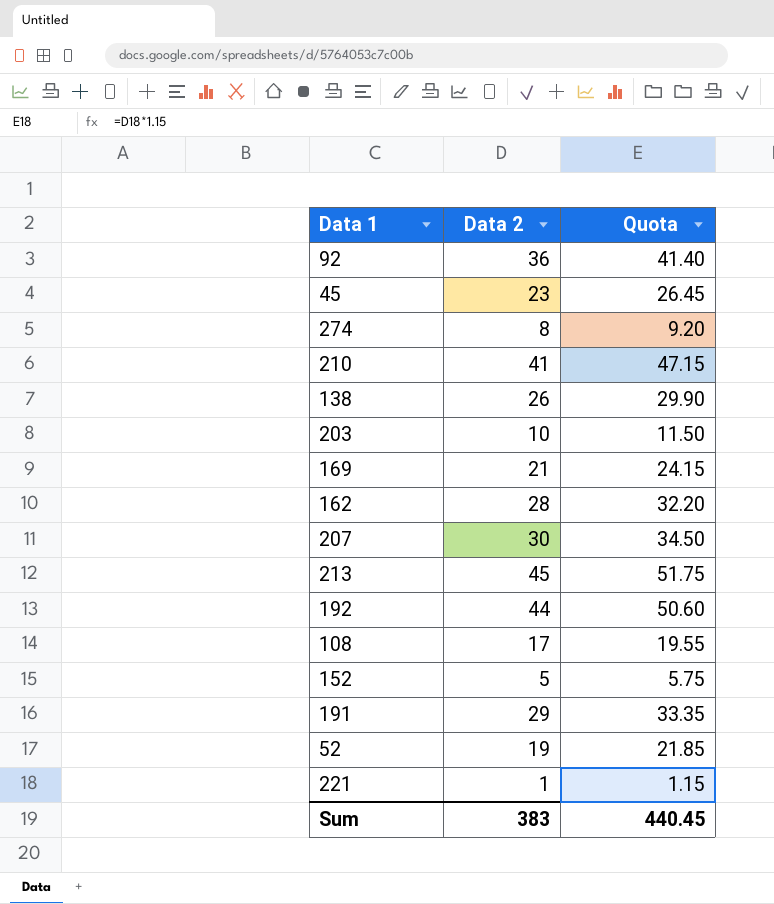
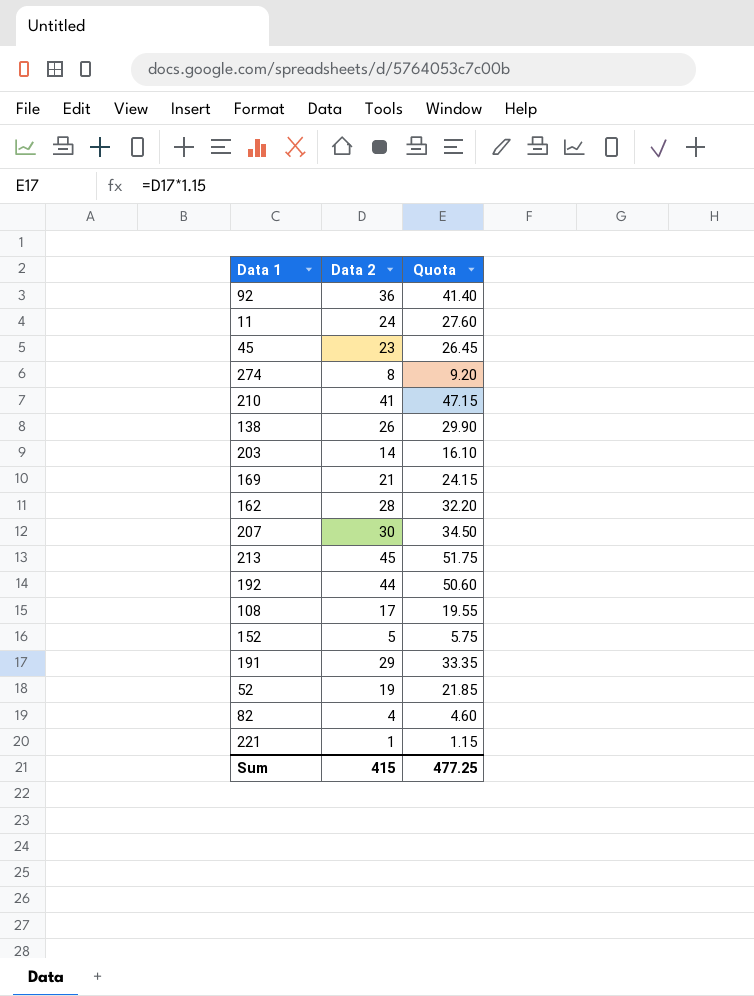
row 11: none -> 24 | 27.60
203 | Data 2: 10 -> 14
203 | Quota: 11.50 -> 16.10
row 82: none -> 4 | 4.60
Sum | Data 2: 383 -> 415
Sum | Quota: 440.45 -> 477.25

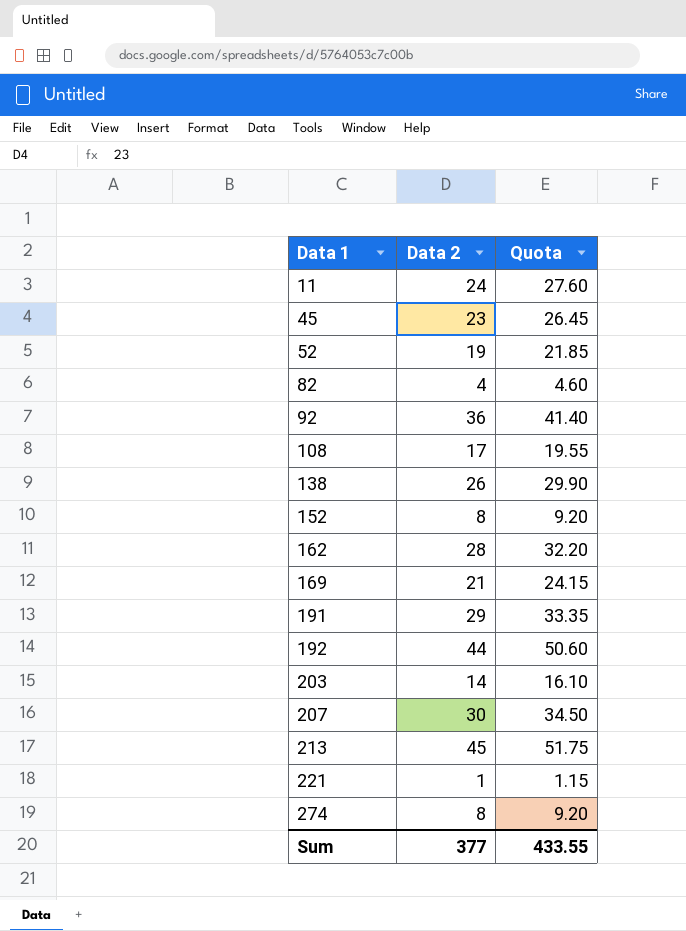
row order: none -> Data 1 ascending
row 210: 41 | 47.15 -> none
152 | Data 2: 5 -> 8
152 | Quota: 5.75 -> 9.20
Sum | Data 2: 415 -> 377
Sum | Quota: 477.25 -> 433.55

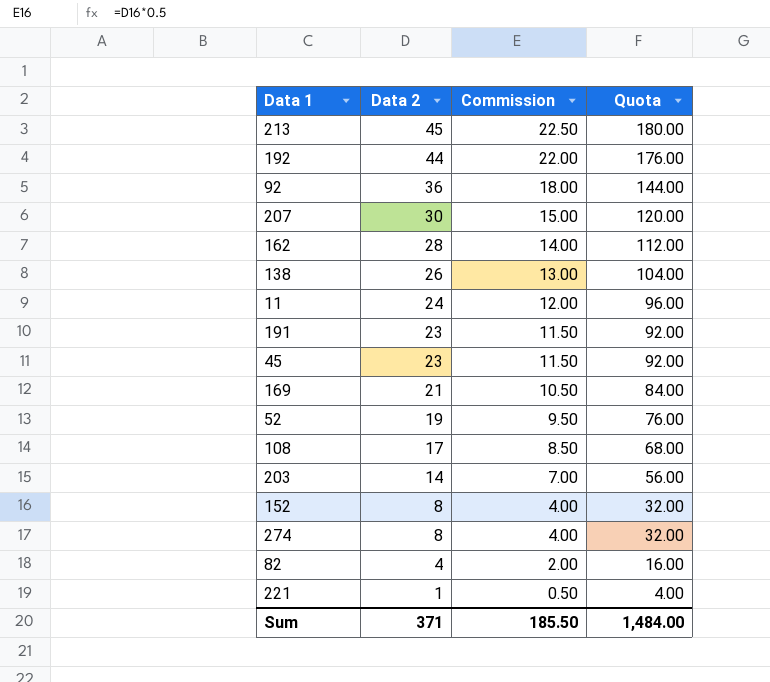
row order: Data 1 ascending -> Data 2 descending
column Commission | formula: none -> [Data 2] * 0.5
column Quota | formula: [Data 2] * 1.15 -> [Data 2] * 4
191 | Data 2: 29 -> 23
Sum | Data 2: 377 -> 371
Sum | Quota: 433.55 -> 1,484.00

